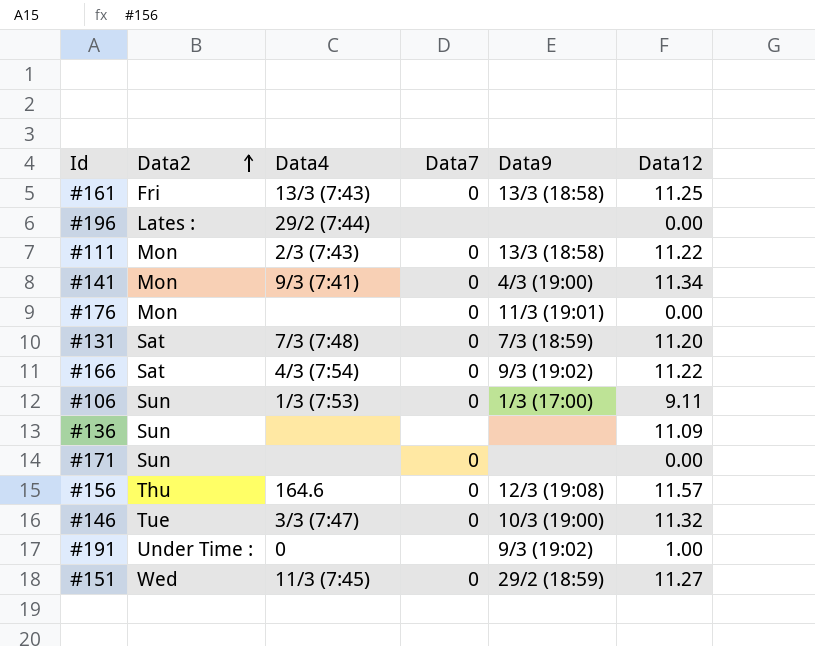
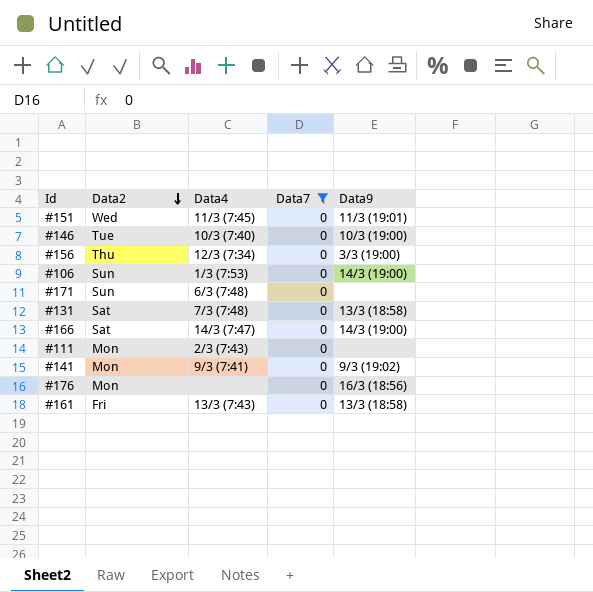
filter: none -> Data7 = 0
row order: Data2 ascending -> Data2 descending
column Data12 | position: 6 -> none
#151 | Data9: 29/2 (18:59) -> 11/3 (19:01)
#146 | Data4: 3/3 (7:47) -> 10/3 (7:40)
#156 | Data4: 164.6 -> 12/3 (7:34)
#156 | Data9: 12/3 (19:08) -> 3/3 (19:00)
#106 | Data9: 1/3 (17:00) -> 14/3 (19:00)
#171 | Data4: none -> 6/3 (7:48)
#131 | Data9: 7/3 (18:59) -> 13/3 (18:58)
#166 | Data4: 4/3 (7:54) -> 14/3 (7:47)
#166 | Data9: 9/3 (19:02) -> 14/3 (19:00)
#111 | Data9: 13/3 (18:58) -> none
#141 | Data9: 4/3 (19:00) -> 9/3 (19:02)
#176 | Data9: 11/3 (19:01) -> 16/3 (18:56)

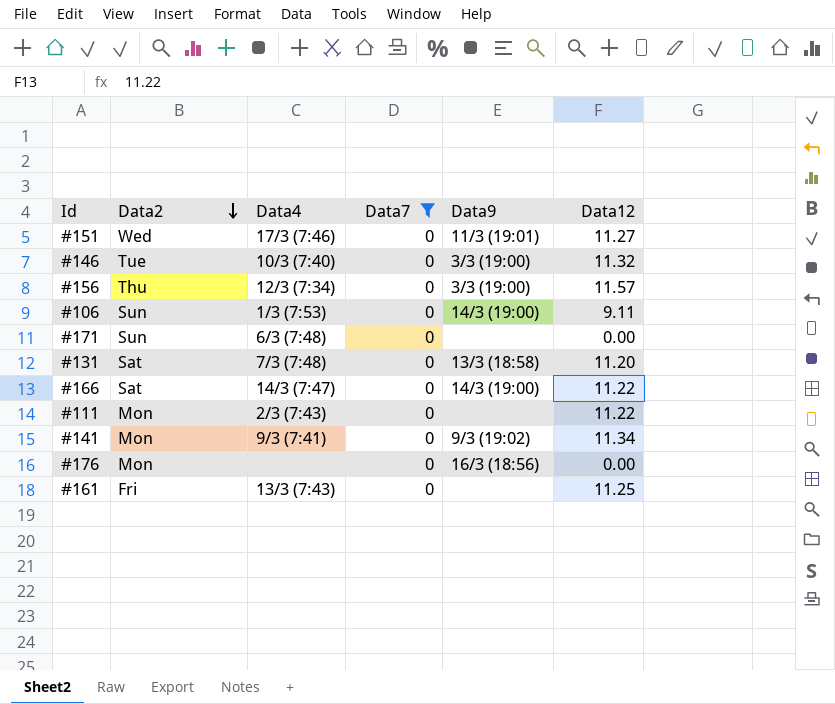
column Data12 | position: none -> 6
#151 | Data4: 11/3 (7:45) -> 17/3 (7:46)
#146 | Data9: 10/3 (19:00) -> 3/3 (19:00)
#161 | Data9: 13/3 (18:58) -> none

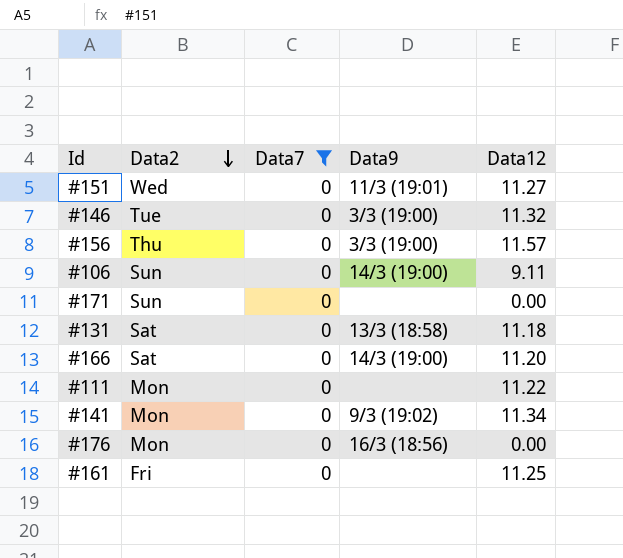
column Data4 | position: 3 -> none
#131 | Data12: 11.20 -> 11.18
#166 | Data12: 11.22 -> 11.20

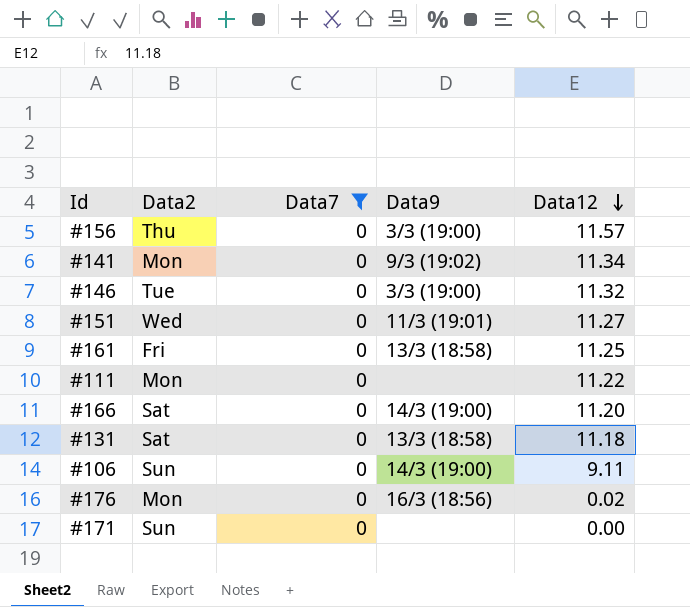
row order: Data2 descending -> Data12 descending
#161 | Data9: none -> 13/3 (18:58)
#176 | Data12: 0.00 -> 0.02

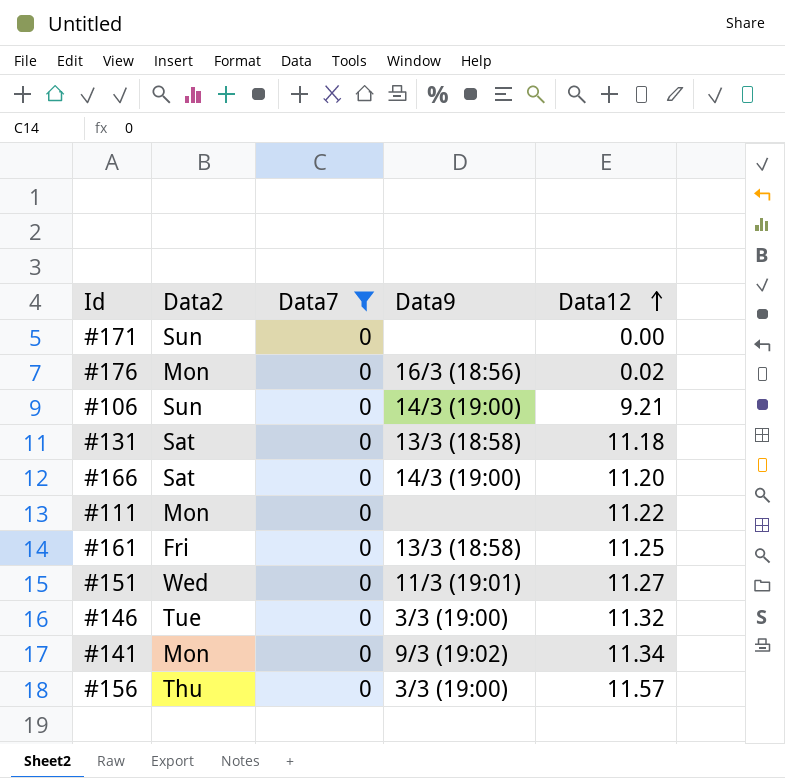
row order: Data12 descending -> Data12 ascending
#106 | Data12: 9.11 -> 9.21

